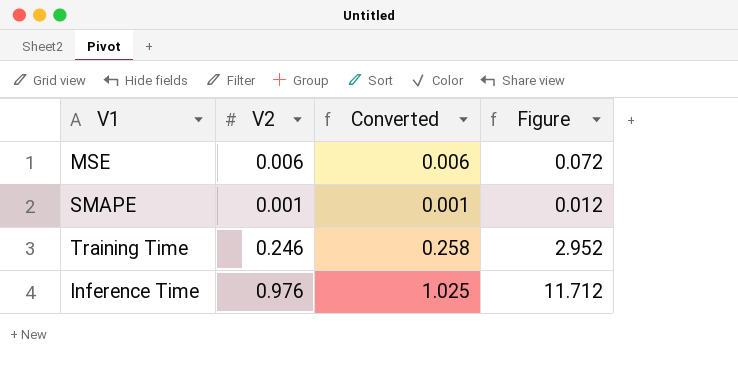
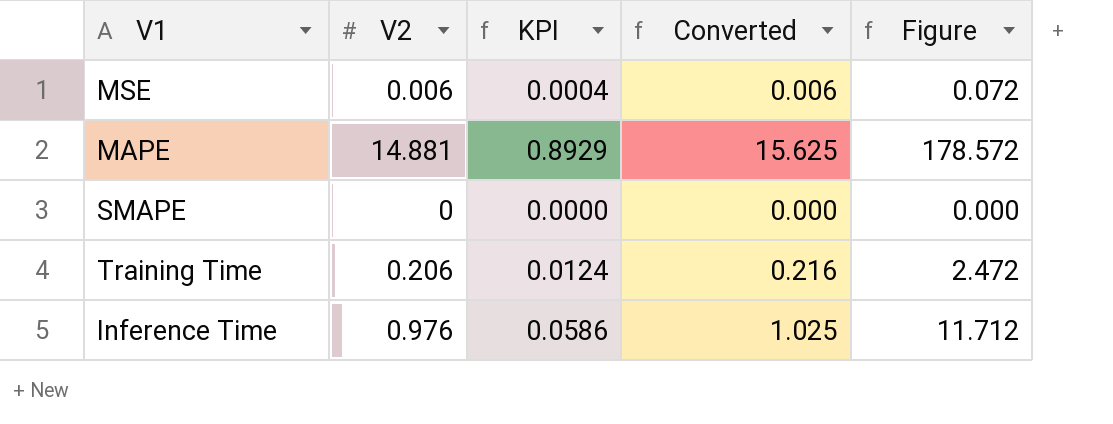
column KPI | formula: none -> [V2] * 0.06
row MAPE: none -> 14.881 | 0.8929 | 15.625 | 178.572
SMAPE | V2: 0.001 -> 0
SMAPE | Converted: 0.001 -> 0.000
SMAPE | Figure: 0.012 -> 0.000
Training Time | V2: 0.246 -> 0.206
Training Time | Converted: 0.258 -> 0.216
Training Time | Figure: 2.952 -> 2.472

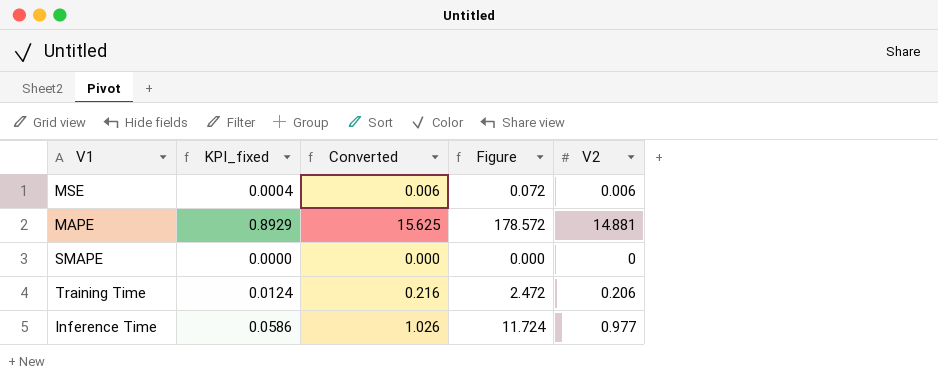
column name: KPI -> KPI_fixed
column V2 | position: 2 -> 5
Inference Time | Converted: 1.025 -> 1.026
Inference Time | Figure: 11.712 -> 11.724
Inference Time | V2: 0.976 -> 0.977

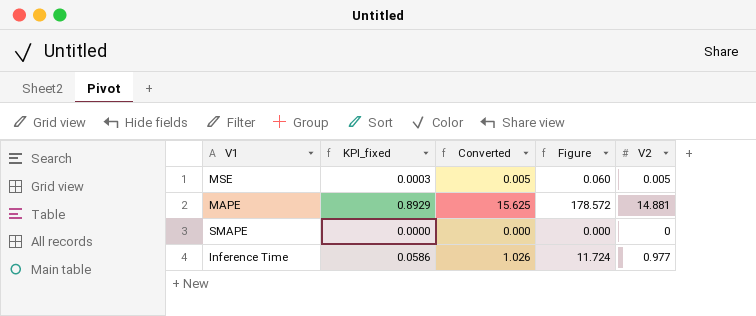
row Training Time: 0.0124 | 0.216 | 2.472 | 0.206 -> none
MSE | KPI_fixed: 0.0004 -> 0.0003
MSE | Converted: 0.006 -> 0.005
MSE | Figure: 0.072 -> 0.060
MSE | V2: 0.006 -> 0.005

